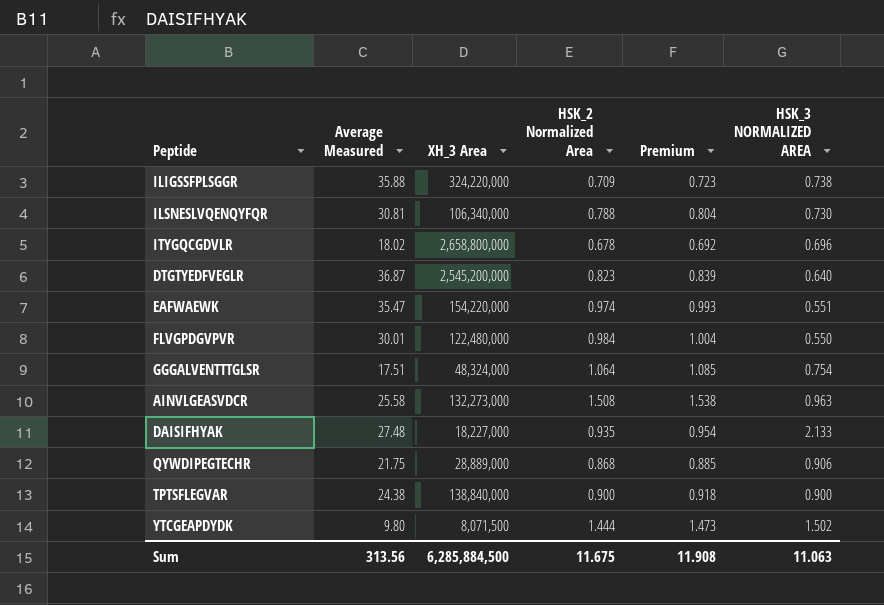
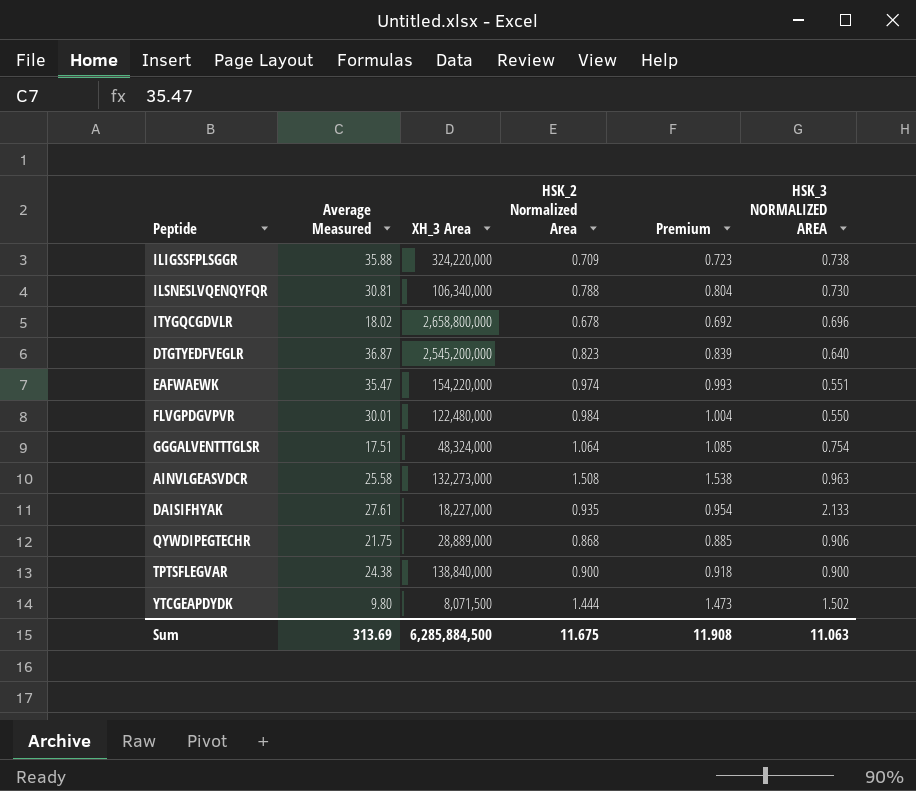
DAISIFHYAK | Average Measured: 27.48 -> 27.61
Sum | Average Measured: 313.56 -> 313.69

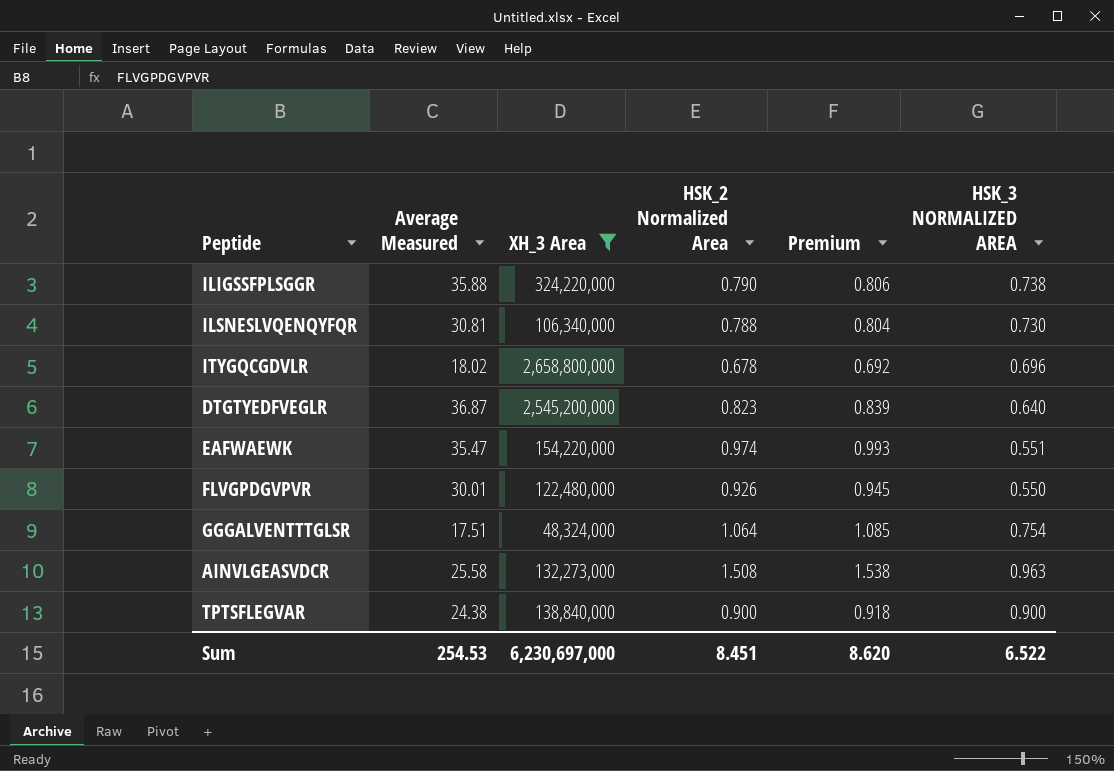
filter: none -> XH_3 Area >= 48,324,000
ILIGSSFPLSGGR | HSK_2 Normalized Area: 0.709 -> 0.790
ILIGSSFPLSGGR | Premium: 0.723 -> 0.806
FLVGPDGVPVR | HSK_2 Normalized Area: 0.984 -> 0.926
FLVGPDGVPVR | Premium: 1.004 -> 0.945
Sum | Average Measured: 313.69 -> 254.53
Sum | XH_3 Area: 6,285,884,500 -> 6,230,697,000
Sum | HSK_2 Normalized Area: 11.675 -> 8.451
Sum | Premium: 11.908 -> 8.620
Sum | HSK_3 NORMALIZED AREA: 11.063 -> 6.522

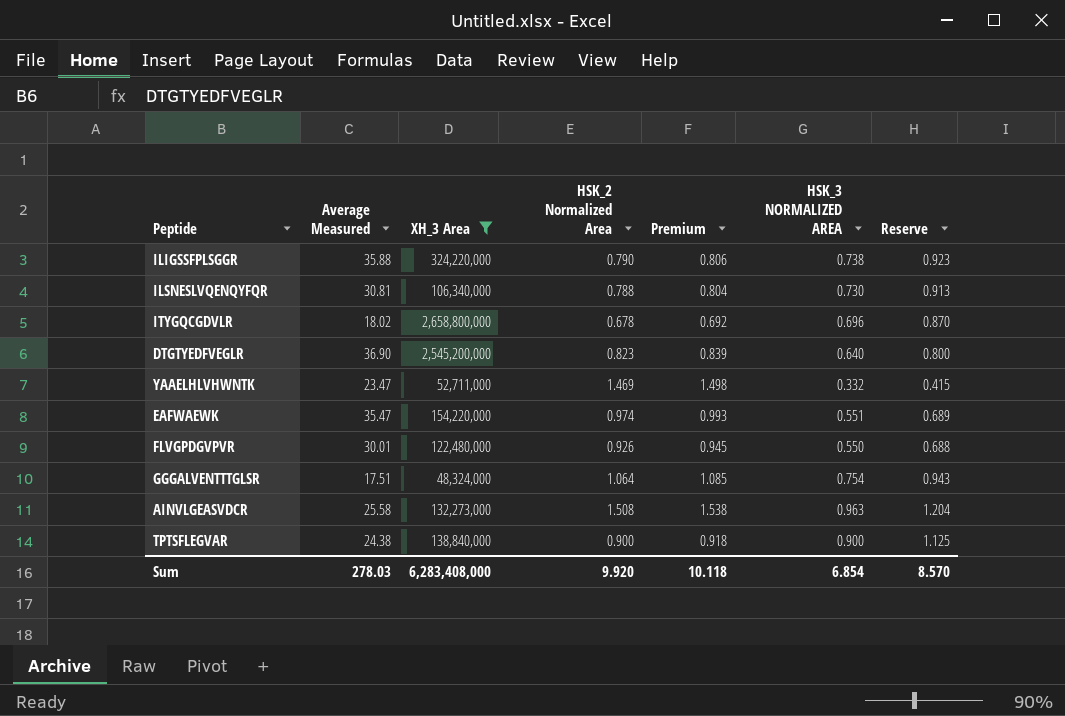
column Reserve | formula: none -> [HSK_3 NORMALIZED AREA] * 1.25
DTGTYEDFVEGLR | Average Measured: 36.87 -> 36.90
row YAAELHLVHWNTK: none -> 23.47 | 52,711,000 | 1.469 | 1.498 | 0.332 | 0.415
Sum | Average Measured: 254.53 -> 278.03
Sum | XH_3 Area: 6,230,697,000 -> 6,283,408,000
Sum | HSK_2 Normalized Area: 8.451 -> 9.920
Sum | Premium: 8.620 -> 10.118
Sum | HSK_3 NORMALIZED AREA: 6.522 -> 6.854

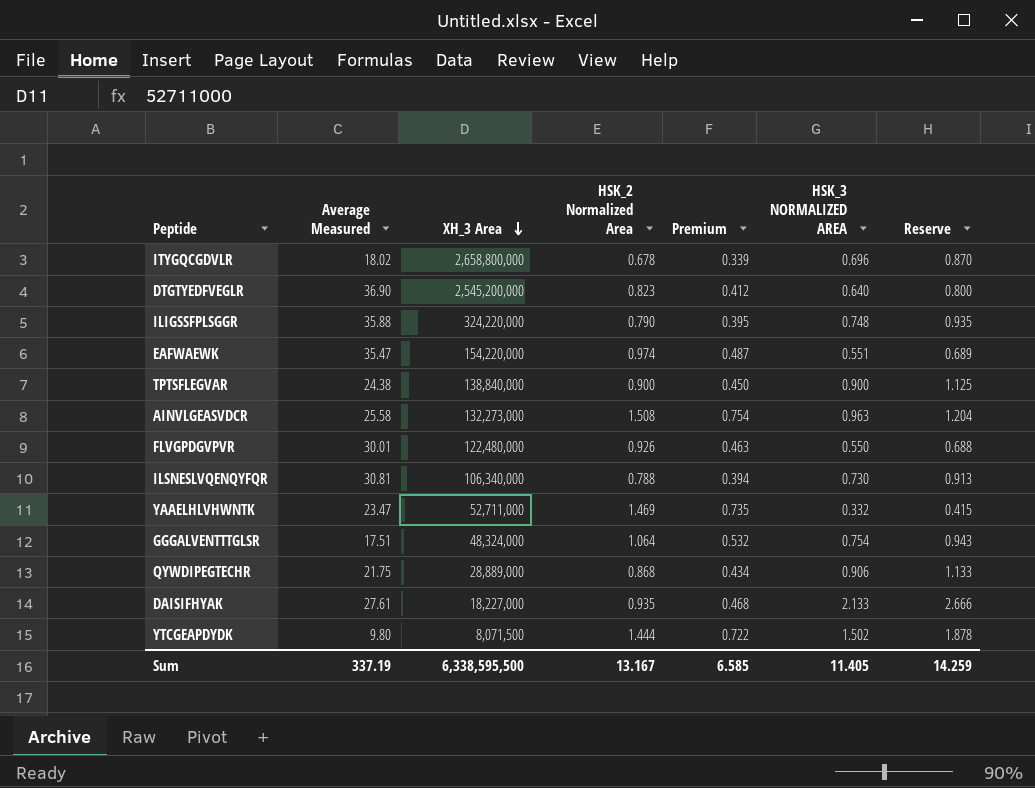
filter: XH_3 Area >= 48,324,000 -> none
row order: none -> XH_3 Area descending
column Premium | formula: [HSK_2 Normalized Area] * 1.02 -> [HSK_2 Normalized Area] * 0.5
ILIGSSFPLSGGR | HSK_3 NORMALIZED AREA: 0.738 -> 0.748
ILIGSSFPLSGGR | Reserve: 0.923 -> 0.935
Sum | Average Measured: 278.03 -> 337.19
Sum | XH_3 Area: 6,283,408,000 -> 6,338,595,500
Sum | HSK_2 Normalized Area: 9.920 -> 13.167
Sum | Premium: 10.118 -> 6.585
Sum | HSK_3 NORMALIZED AREA: 6.854 -> 11.405
Sum | Reserve: 8.570 -> 14.259

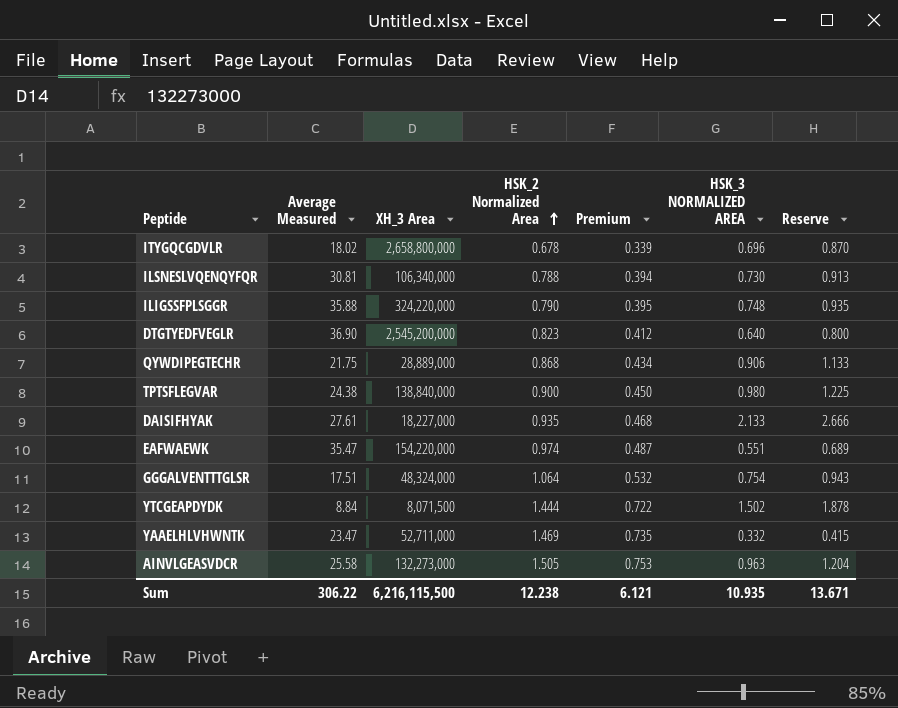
row order: XH_3 Area descending -> HSK_2 Normalized Area ascending
row FLVGPDGVPVR: 30.01 | 122,480,000 | 0.926 | 0.463 | 0.550 | 0.688 -> none
TPTSFLEGVAR | HSK_3 NORMALIZED AREA: 0.900 -> 0.980
TPTSFLEGVAR | Reserve: 1.125 -> 1.225
YTCGEAPDYDK | Average Measured: 9.80 -> 8.84
AINVLGEASVDCR | HSK_2 Normalized Area: 1.508 -> 1.505
AINVLGEASVDCR | Premium: 0.754 -> 0.753
Sum | Average Measured: 337.19 -> 306.22
Sum | XH_3 Area: 6,338,595,500 -> 6,216,115,500
Sum | HSK_2 Normalized Area: 13.167 -> 12.238
Sum | Premium: 6.585 -> 6.121
Sum | HSK_3 NORMALIZED AREA: 11.405 -> 10.935
Sum | Reserve: 14.259 -> 13.671

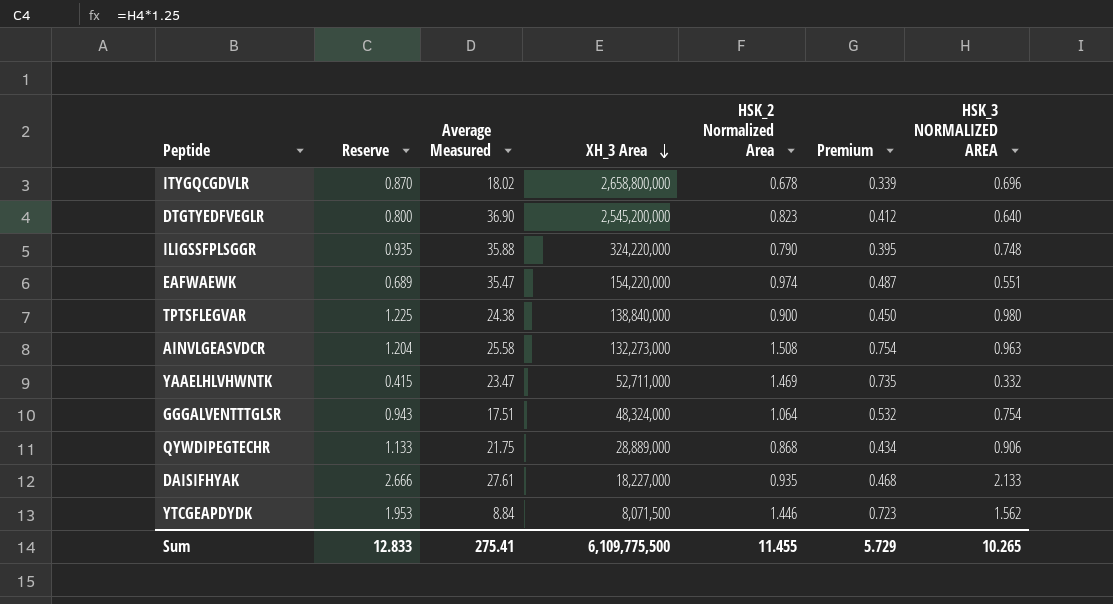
row order: HSK_2 Normalized Area ascending -> XH_3 Area descending
column Reserve | position: 7 -> 2
row ILSNESLVQENQYFQR: 30.81 | 106,340,000 | 0.788 | 0.394 | 0.730 | 0.913 -> none
AINVLGEASVDCR | HSK_2 Normalized Area: 1.505 -> 1.508
AINVLGEASVDCR | Premium: 0.753 -> 0.754
YTCGEAPDYDK | Reserve: 1.878 -> 1.953
YTCGEAPDYDK | HSK_2 Normalized Area: 1.444 -> 1.446
YTCGEAPDYDK | Premium: 0.722 -> 0.723
YTCGEAPDYDK | HSK_3 NORMALIZED AREA: 1.502 -> 1.562
Sum | Reserve: 13.671 -> 12.833
Sum | Average Measured: 306.22 -> 275.41
Sum | XH_3 Area: 6,216,115,500 -> 6,109,775,500
Sum | HSK_2 Normalized Area: 12.238 -> 11.455
Sum | Premium: 6.121 -> 5.729
Sum | HSK_3 NORMALIZED AREA: 10.935 -> 10.265

